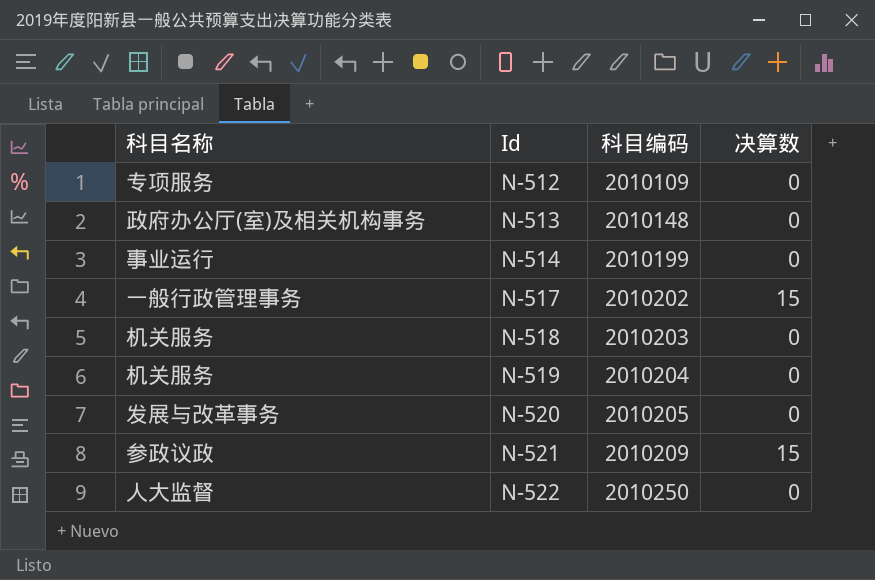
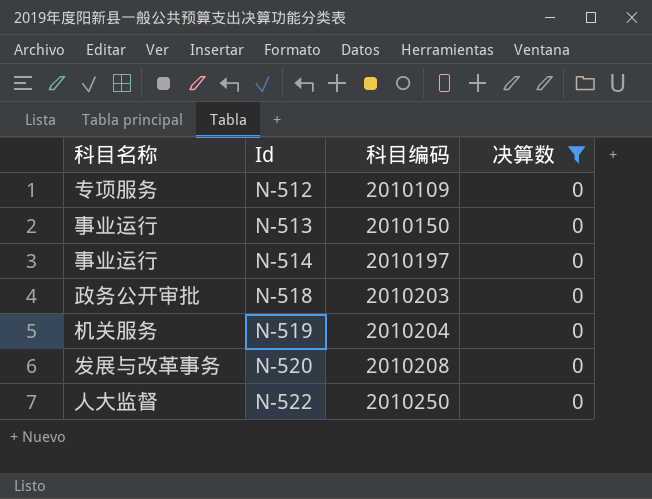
filter: none -> 决算数 = 0
N-513 | 科目名称: 政府办公厅(室)及相关机构事务 -> 事业运行
N-513 | 科目编码: 2010148 -> 2010150
N-514 | 科目编码: 2010199 -> 2010197
N-518 | 科目名称: 机关服务 -> 政务公开审批
N-520 | 科目编码: 2010205 -> 2010208

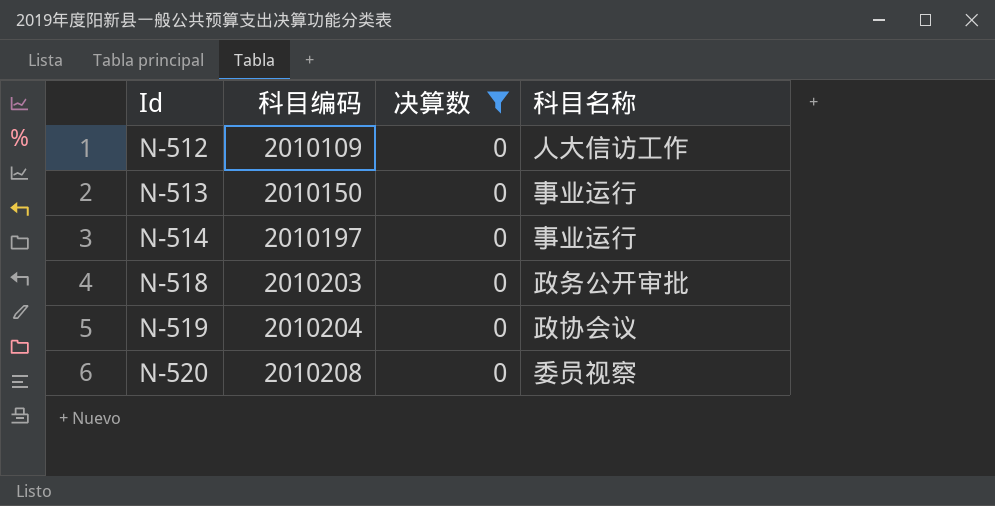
column 科目名称 | position: 1 -> 4
row N-522: 人大监督 | 2010250 | 0 -> none
N-512 | 科目名称: 专项服务 -> 人大信访工作
N-519 | 科目名称: 机关服务 -> 政协会议
N-520 | 科目名称: 发展与改革事务 -> 委员视察

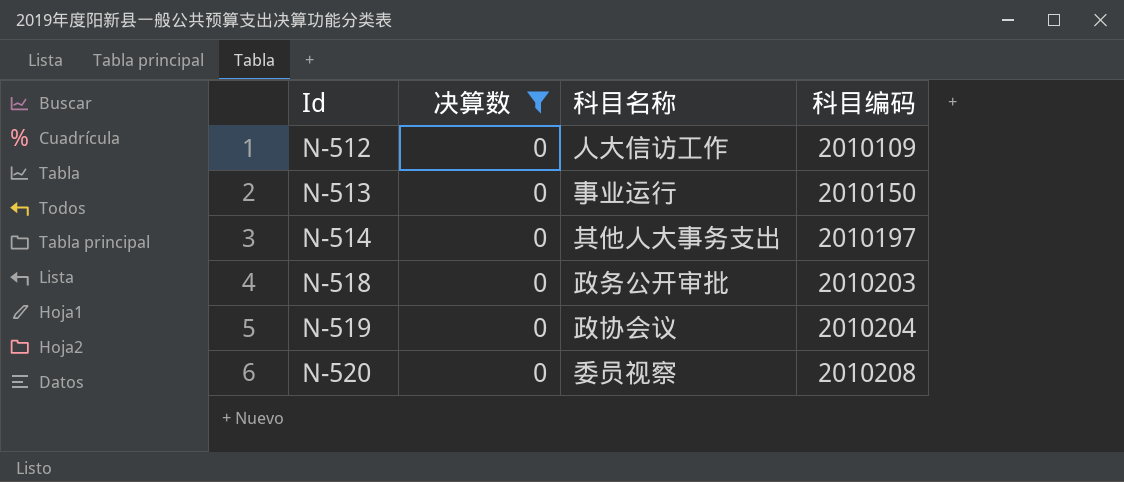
column 科目编码 | position: 2 -> 4
N-514 | 科目名称: 事业运行 -> 其他人大事务支出

